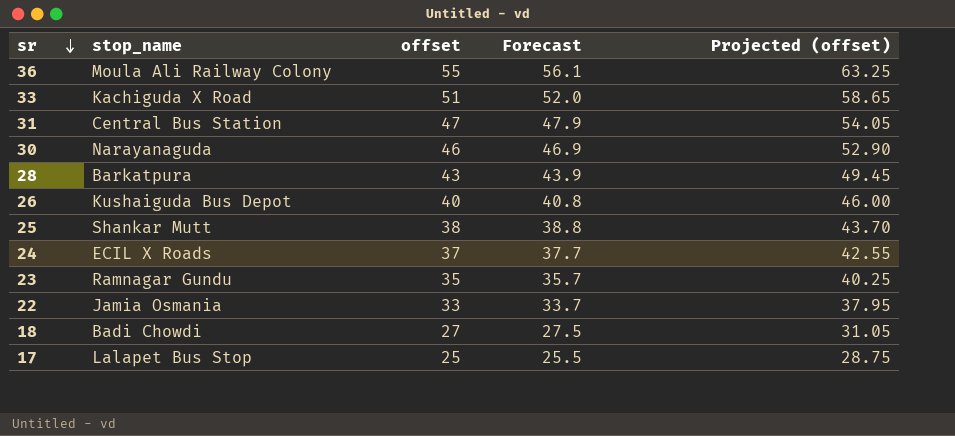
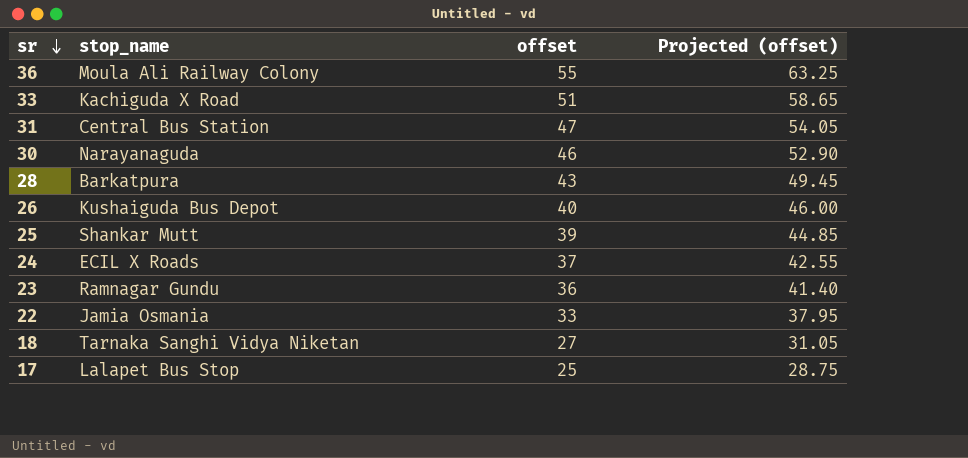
column Forecast | formula: [offset] * 1.02 -> none
25 | offset: 38 -> 39
25 | Projected (offset): 43.70 -> 44.85
23 | offset: 35 -> 36
23 | Projected (offset): 40.25 -> 41.40
18 | stop_name: Badi Chowdi -> Tarnaka Sanghi Vidya Niketan

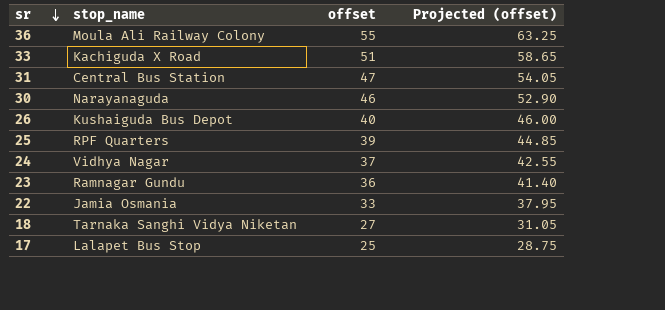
row 28: Barkatpura | 43 | 49.45 -> none
25 | stop_name: Shankar Mutt -> RPF Quarters
24 | stop_name: ECIL X Roads -> Vidhya Nagar

